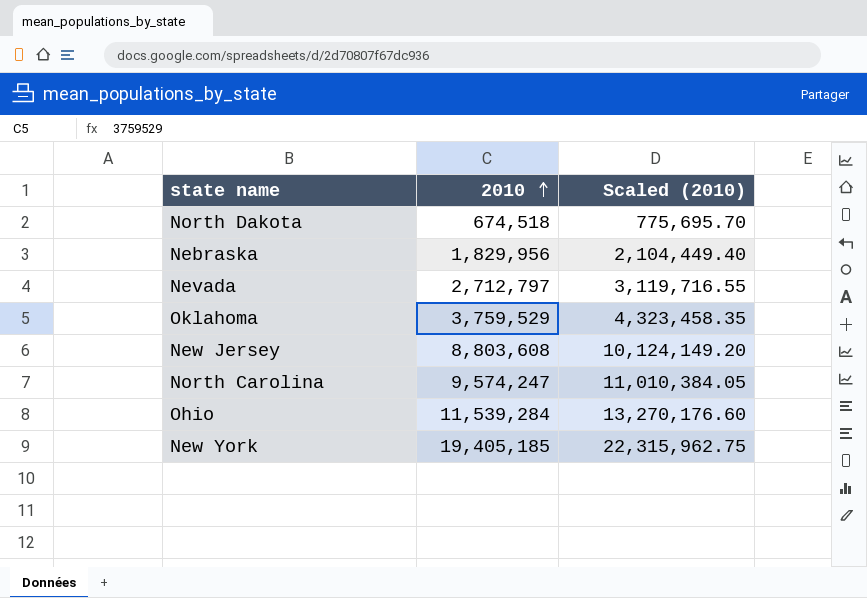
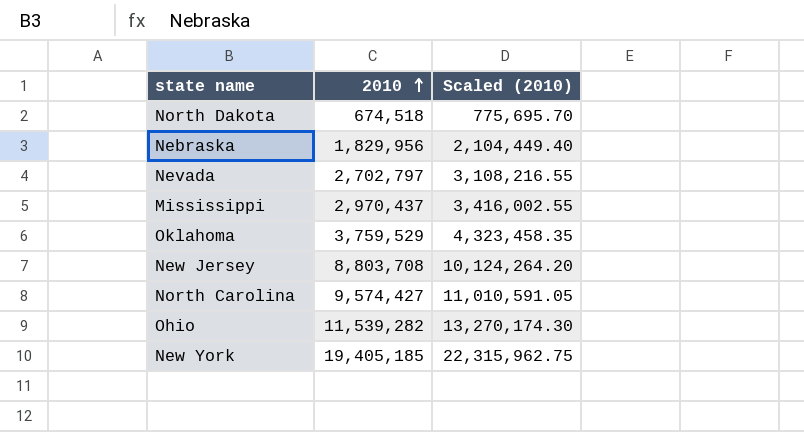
Nevada | 2010: 2,712,797 -> 2,702,797
Nevada | Scaled (2010): 3,119,716.55 -> 3,108,216.55
row Mississippi: none -> 2,970,437 | 3,416,002.55
New Jersey | 2010: 8,803,608 -> 8,803,708
New Jersey | Scaled (2010): 10,124,149.20 -> 10,124,264.20
North Carolina | 2010: 9,574,247 -> 9,574,427
North Carolina | Scaled (2010): 11,010,384.05 -> 11,010,591.05
Ohio | 2010: 11,539,284 -> 11,539,282
Ohio | Scaled (2010): 13,270,176.60 -> 13,270,174.30

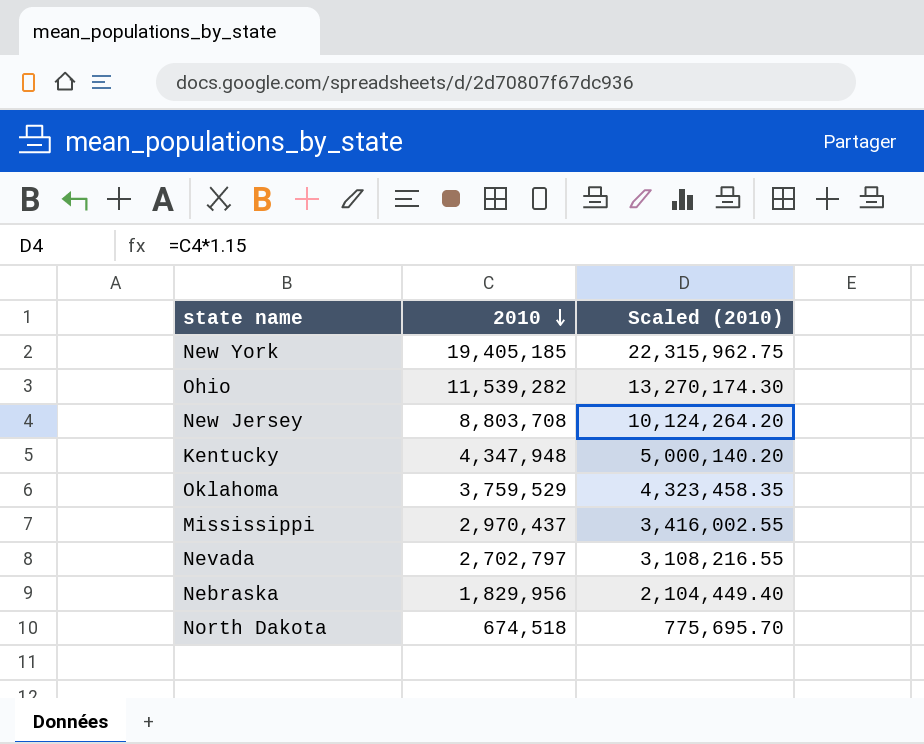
row order: 2010 ascending -> 2010 descending
row North Carolina: 9,574,427 | 11,010,591.05 -> none
row Kentucky: none -> 4,347,948 | 5,000,140.20

